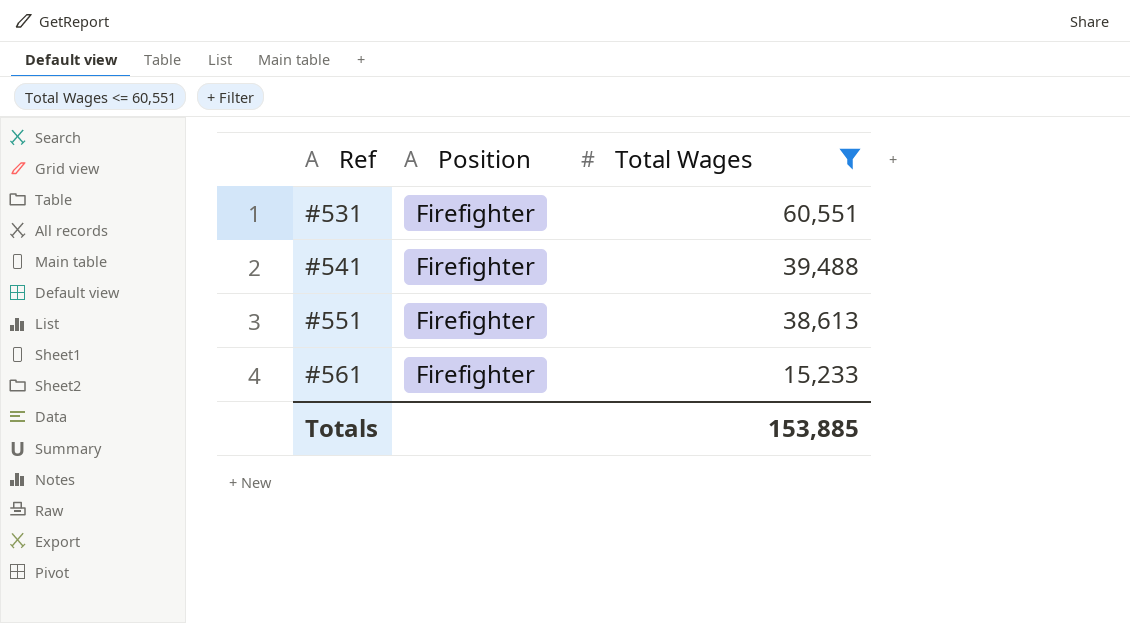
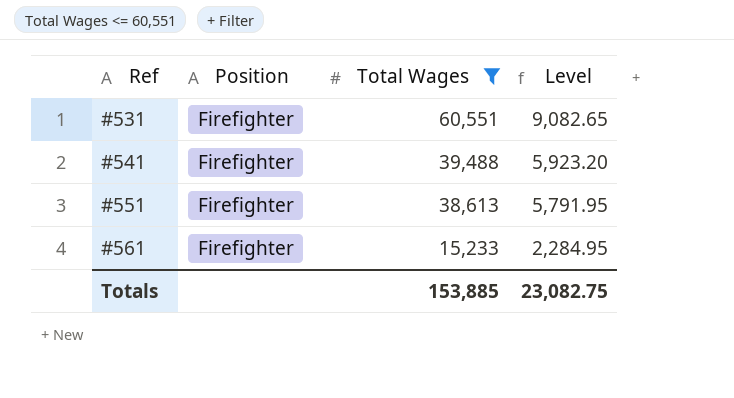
column Level | formula: none -> [Total Wages] * 0.15

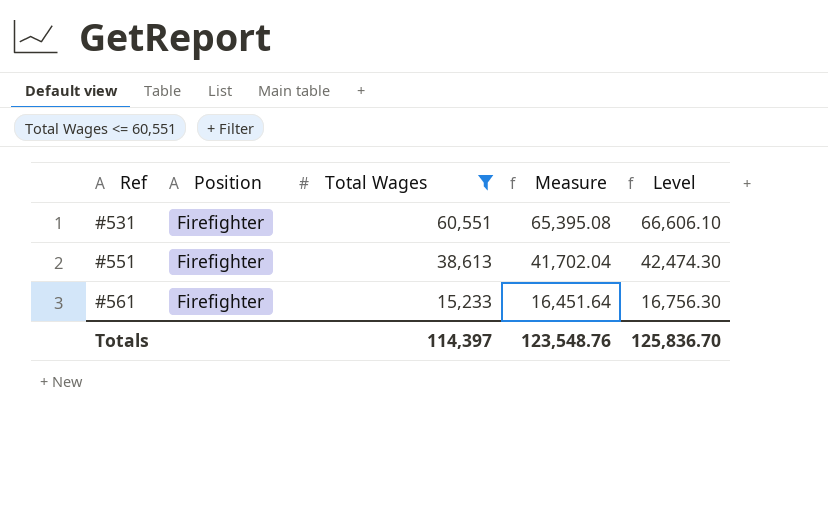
column Measure | formula: none -> [Total Wages] * 1.08
column Level | formula: [Total Wages] * 0.15 -> [Total Wages] * 1.1
row #541: Firefighter | 39,488 | 5,923.20 -> none
Totals | Total Wages: 153,885 -> 114,397
Totals | Level: 23,082.75 -> 125,836.70

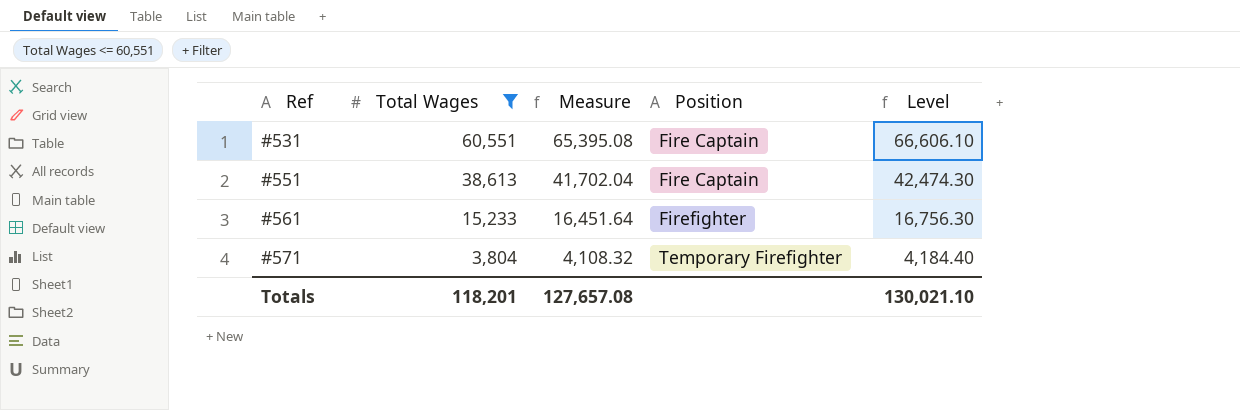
column Position | position: 2 -> 4
#531 | Position: Firefighter -> Fire Captain
#551 | Position: Firefighter -> Fire Captain
row #571: none -> 3,804 | 4,108.32 | Temporary Firefighter | 4,184.40
Totals | Total Wages: 114,397 -> 118,201
Totals | Measure: 123,548.76 -> 127,657.08
Totals | Level: 125,836.70 -> 130,021.10

